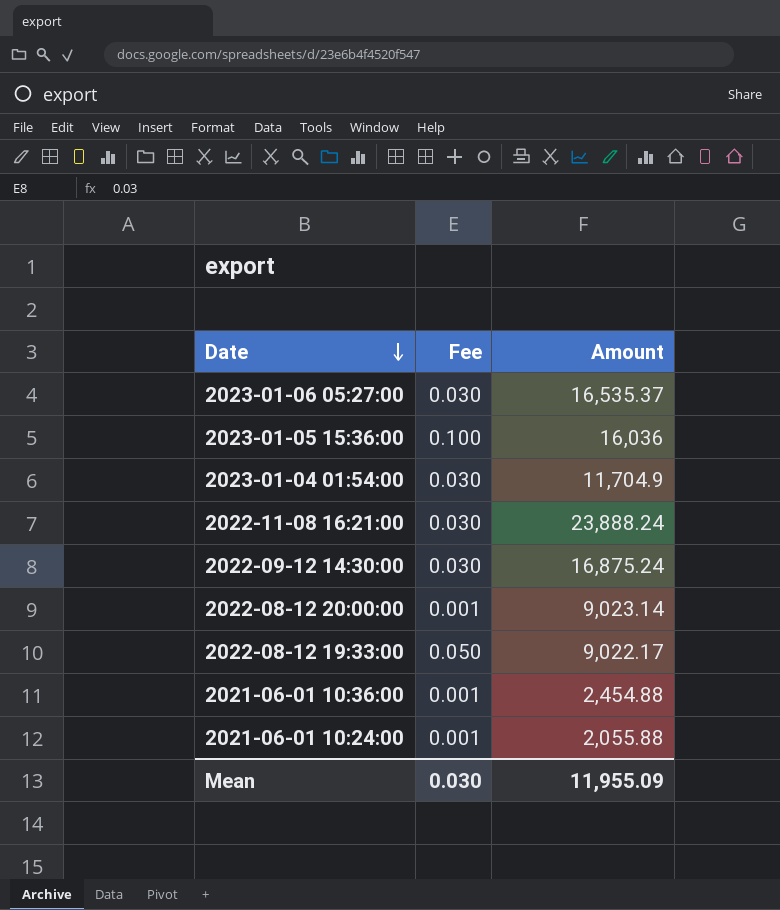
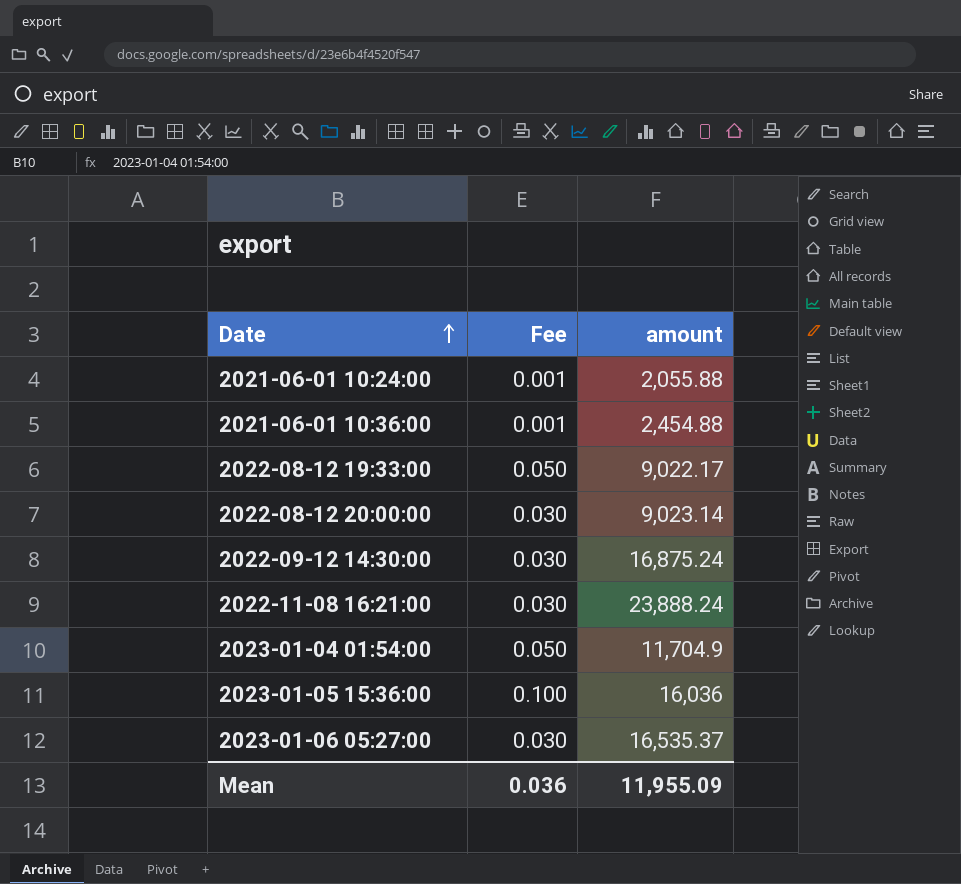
row order: Date descending -> Date ascending
column name: Amount -> amount
2022-08-12 20:00:00 | Fee: 0.001 -> 0.030
2023-01-04 01:54:00 | Fee: 0.030 -> 0.050
Mean | Fee: 0.030 -> 0.036

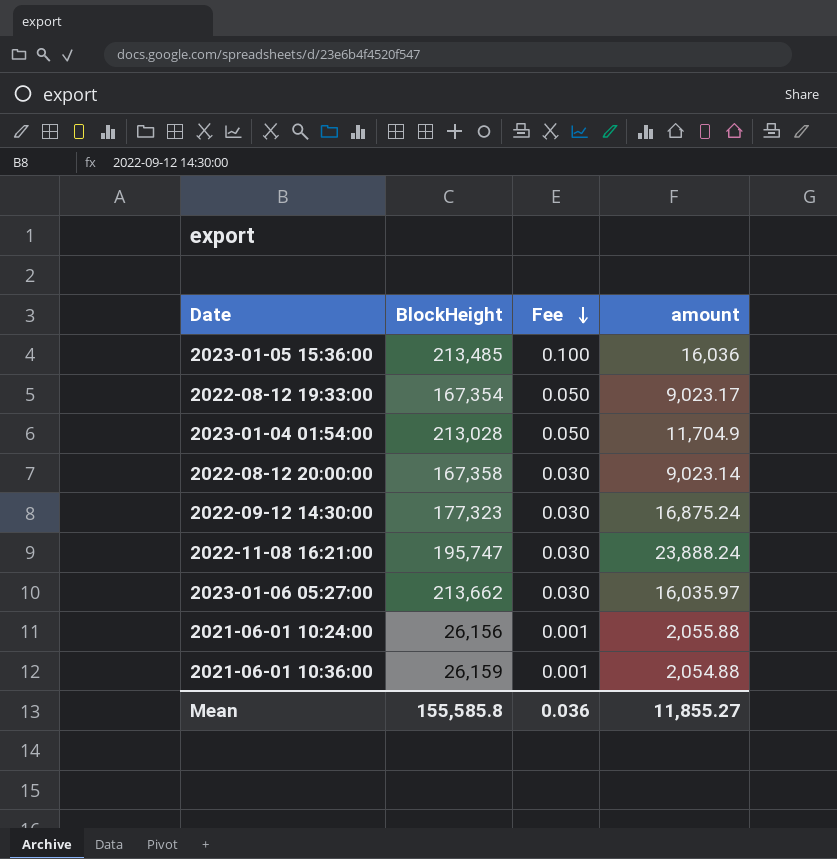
row order: Date ascending -> Fee descending
column BlockHeight | position: none -> 2
2022-08-12 19:33:00 | amount: 9,022.17 -> 9,023.17
2023-01-06 05:27:00 | amount: 16,535.37 -> 16,035.97
2021-06-01 10:36:00 | amount: 2,454.88 -> 2,054.88
Mean | amount: 11,955.09 -> 11,855.27

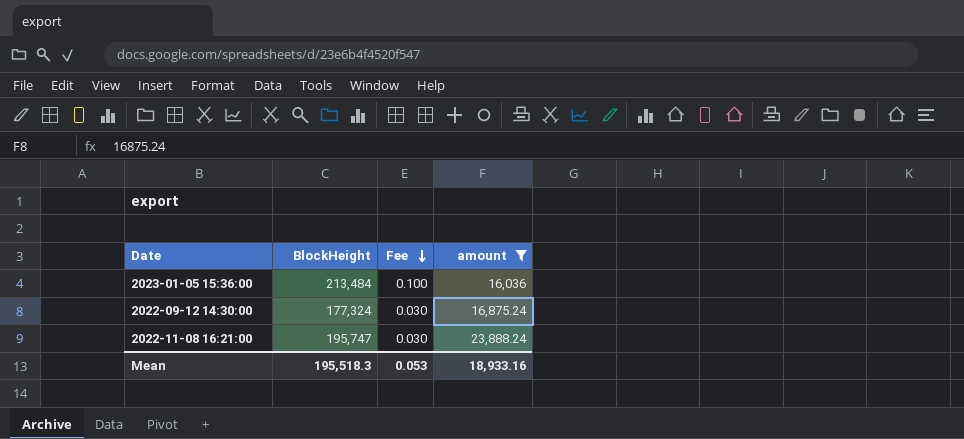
filter: none -> amount >= 16,036
2023-01-05 15:36:00 | BlockHeight: 213,485 -> 213,484
2022-09-12 14:30:00 | BlockHeight: 177,323 -> 177,324
Mean | BlockHeight: 155,585.8 -> 195,518.3
Mean | Fee: 0.036 -> 0.053
Mean | amount: 11,855.27 -> 18,933.16

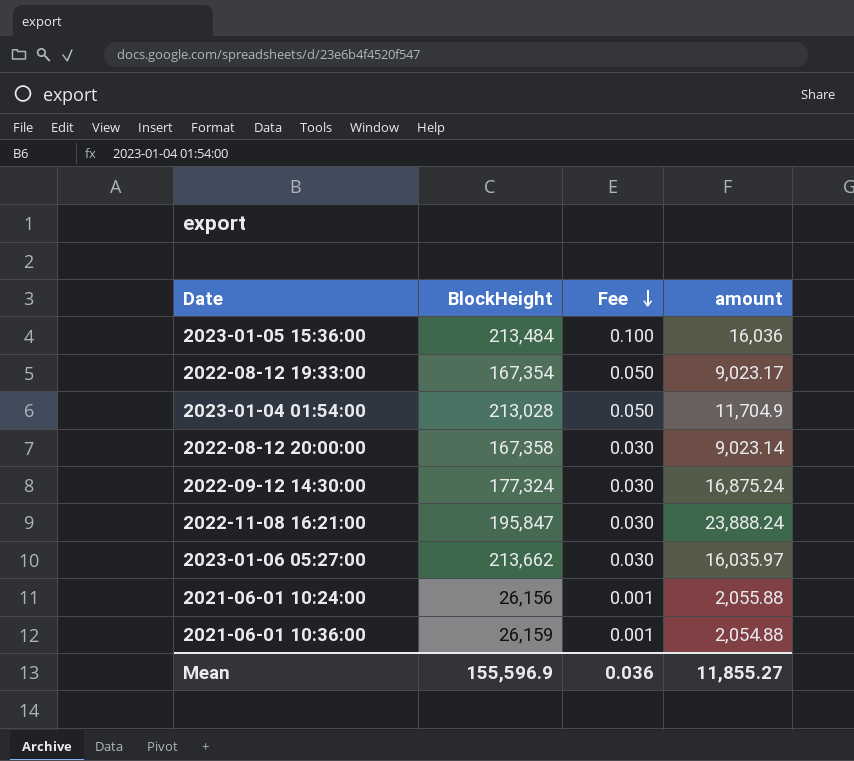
filter: amount >= 16,036 -> none
2022-11-08 16:21:00 | BlockHeight: 195,747 -> 195,847
Mean | BlockHeight: 195,518.3 -> 155,596.9
Mean | Fee: 0.053 -> 0.036
Mean | amount: 18,933.16 -> 11,855.27

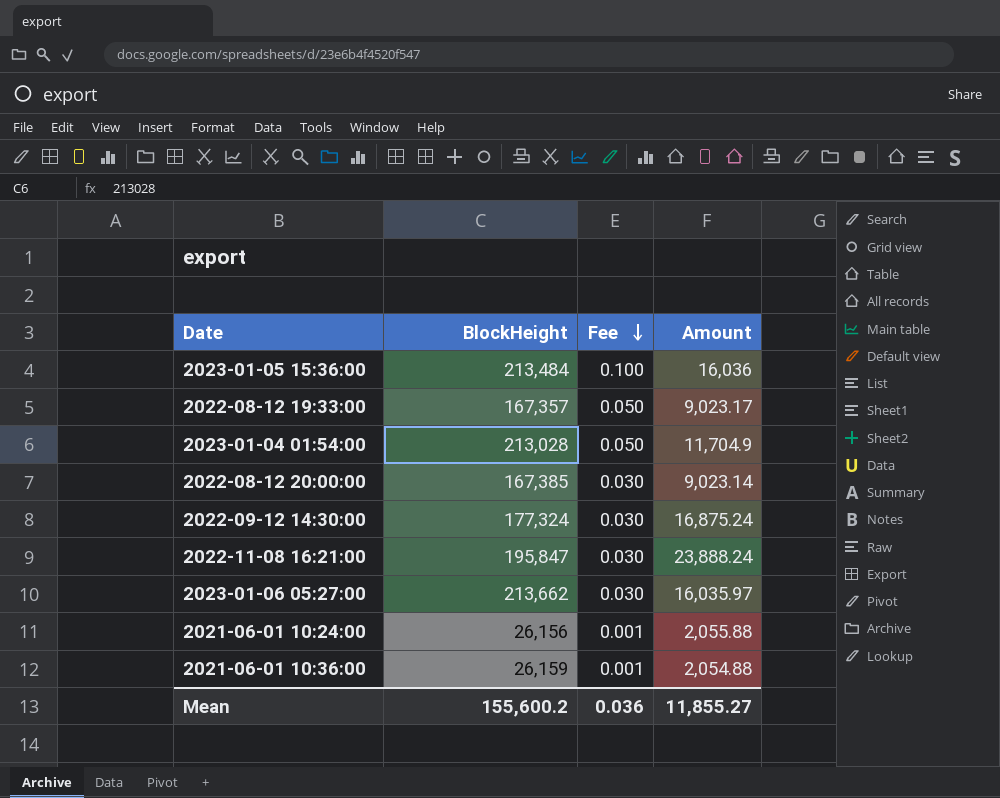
column name: amount -> Amount
2022-08-12 19:33:00 | BlockHeight: 167,354 -> 167,357
2022-08-12 20:00:00 | BlockHeight: 167,358 -> 167,385
Mean | BlockHeight: 155,596.9 -> 155,600.2

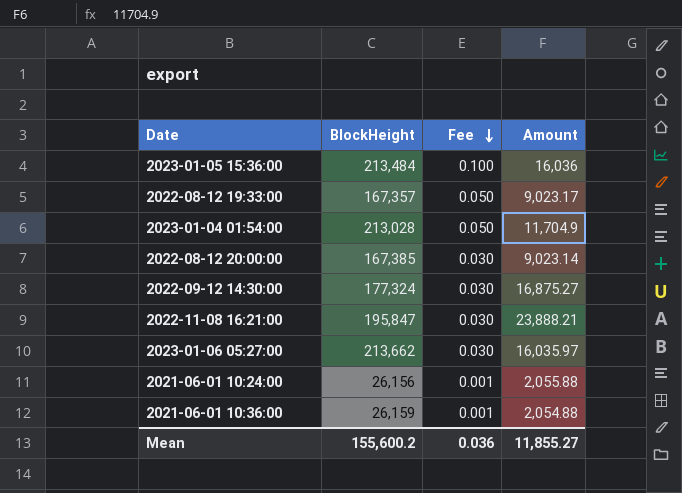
2022-09-12 14:30:00 | Amount: 16,875.24 -> 16,875.27
2022-11-08 16:21:00 | Amount: 23,888.24 -> 23,888.21

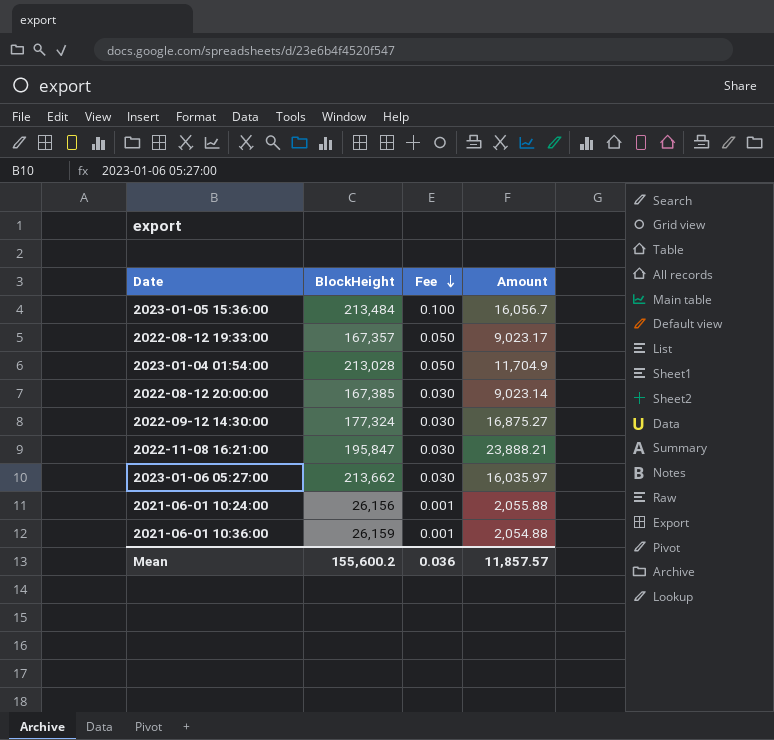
2023-01-05 15:36:00 | Amount: 16,036 -> 16,056.7
Mean | Amount: 11,855.27 -> 11,857.57

